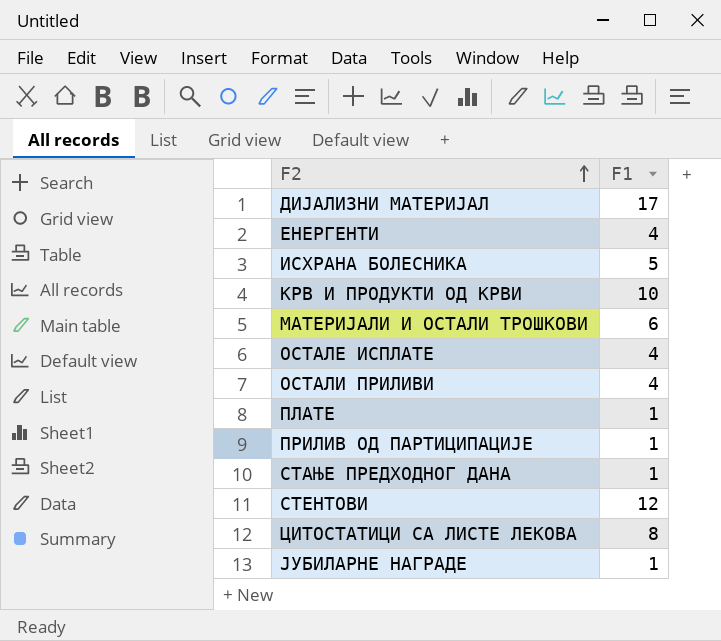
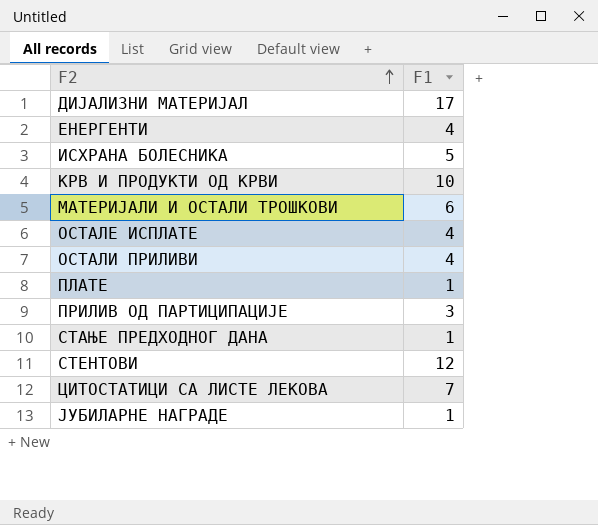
ПРИЛИВ ОД ПАРТИЦИПАЦИЈЕ | F1: 1 -> 3
ЦИТОСТАТИЦИ СА ЛИСТЕ ЛЕКОВА | F1: 8 -> 7

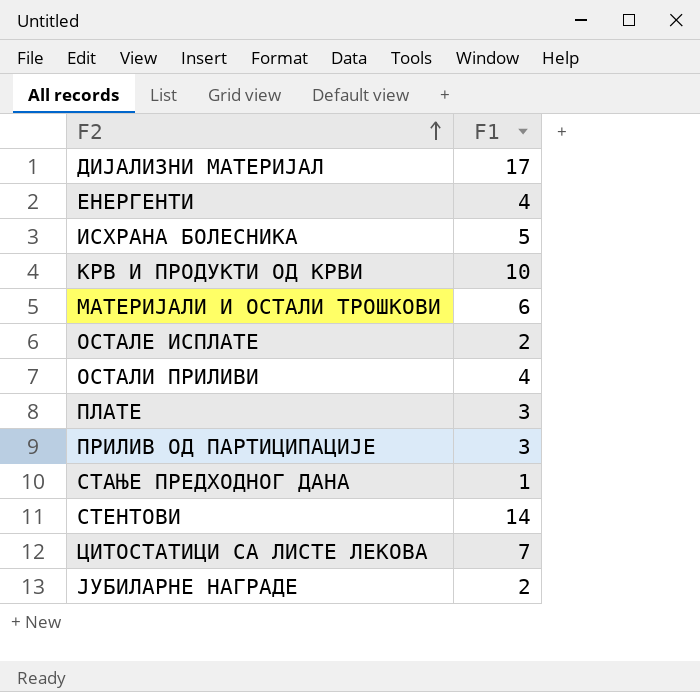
ОСТАЛЕ ИСПЛАТЕ | F1: 4 -> 2
ПЛАТЕ | F1: 1 -> 3
СТЕНТОВИ | F1: 12 -> 14
ЈУБИЛАРНЕ НАГРАДЕ | F1: 1 -> 2

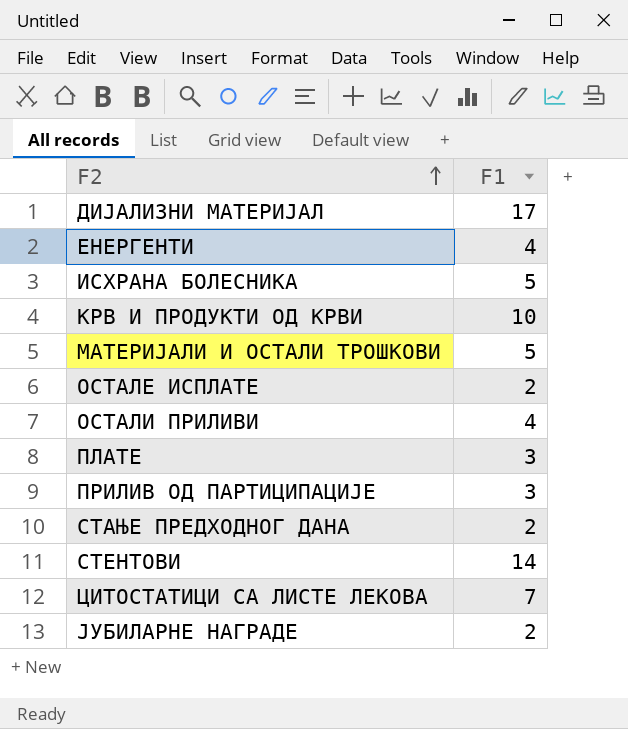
МАТЕРИЈАЛИ И ОСТАЛИ ТРОШКОВИ | F1: 6 -> 5
СТАЊЕ ПРЕДХОДНОГ ДАНА | F1: 1 -> 2

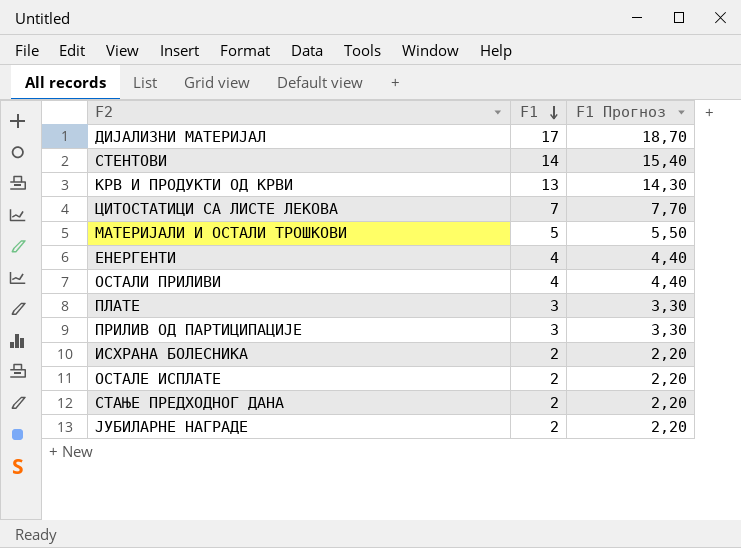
row order: F2 ascending -> F1 descending
column F1 Прогноз | formula: none -> [F1] * 1,1
КРВ И ПРОДУКТИ ОД КРВИ | F1: 10 -> 13
ИСХРАНА БОЛЕСНИКА | F1: 5 -> 2

